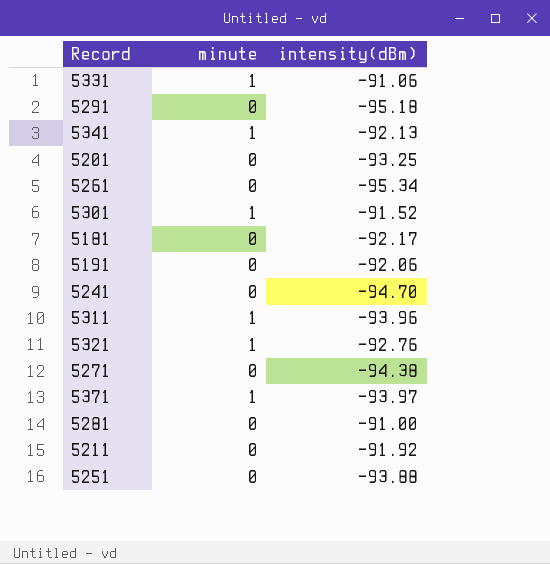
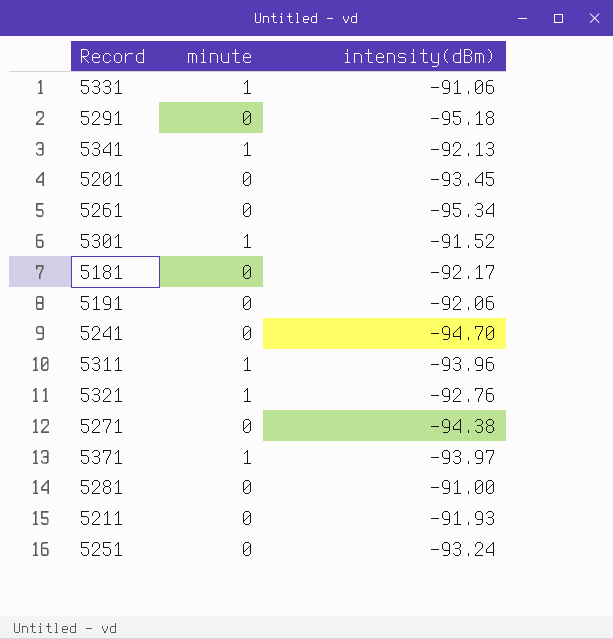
5201 | intensity(dBm): -93.25 -> -93.45
5211 | intensity(dBm): -91.92 -> -91.93
5251 | intensity(dBm): -93.88 -> -93.24

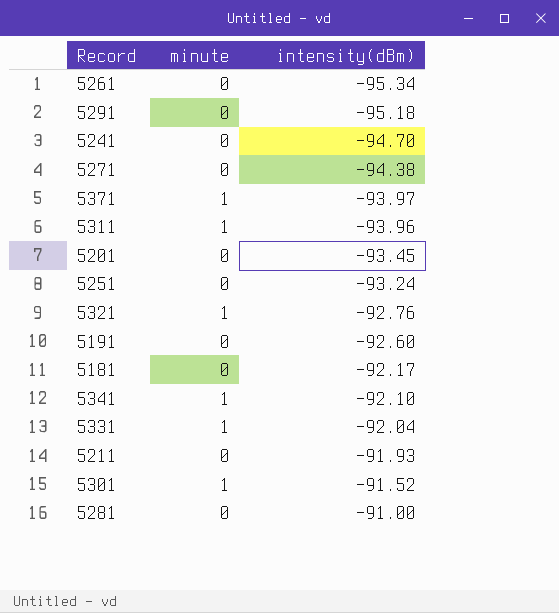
row order: none -> intensity(dBm) ascending
5191 | intensity(dBm): -92.06 -> -92.60
5341 | intensity(dBm): -92.13 -> -92.10
5331 | intensity(dBm): -91.06 -> -92.04

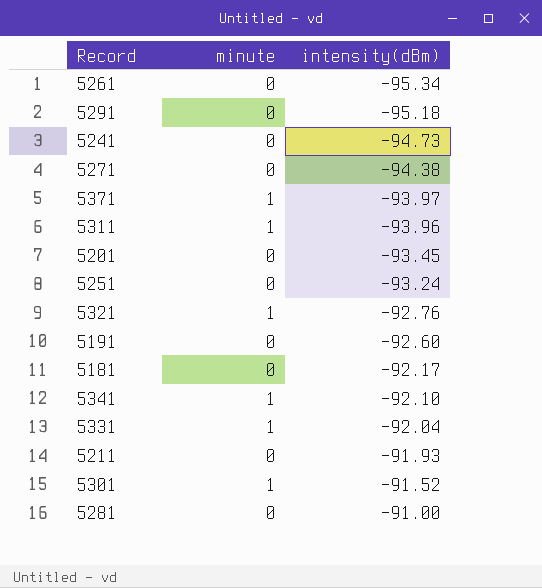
5241 | intensity(dBm): -94.70 -> -94.73

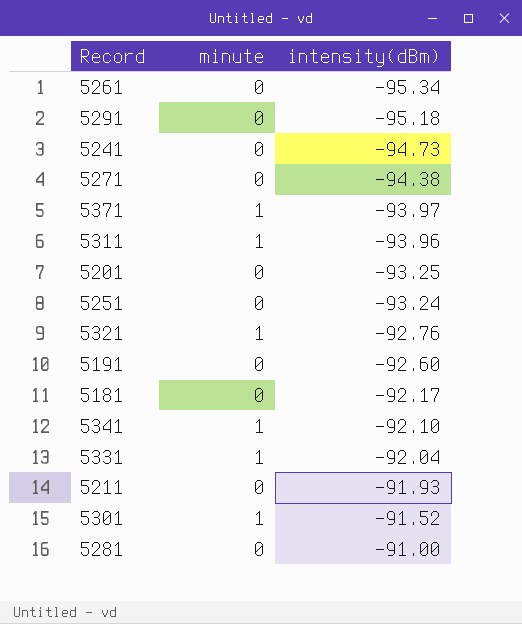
5201 | intensity(dBm): -93.45 -> -93.25

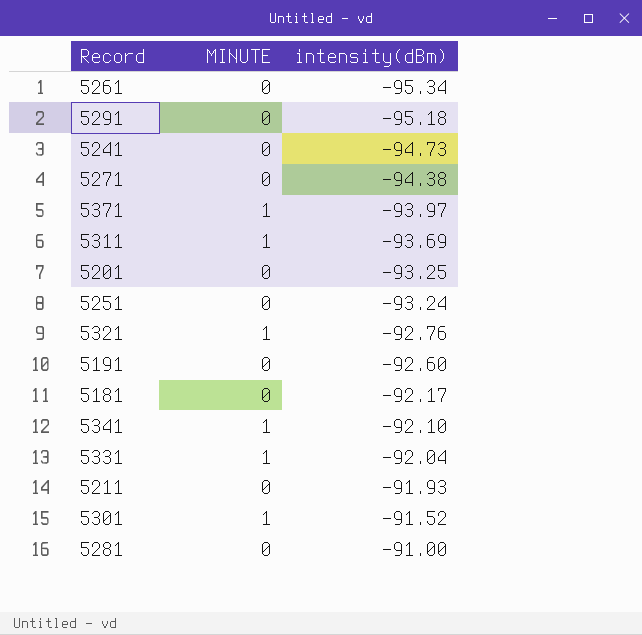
column name: minute -> MINUTE
5311 | intensity(dBm): -93.96 -> -93.69

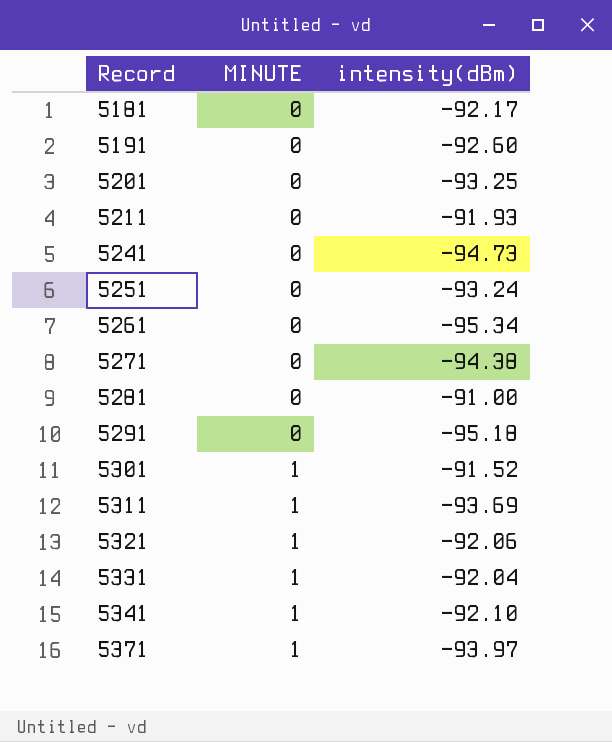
row order: intensity(dBm) ascending -> Record ascending
5321 | intensity(dBm): -92.76 -> -92.06

